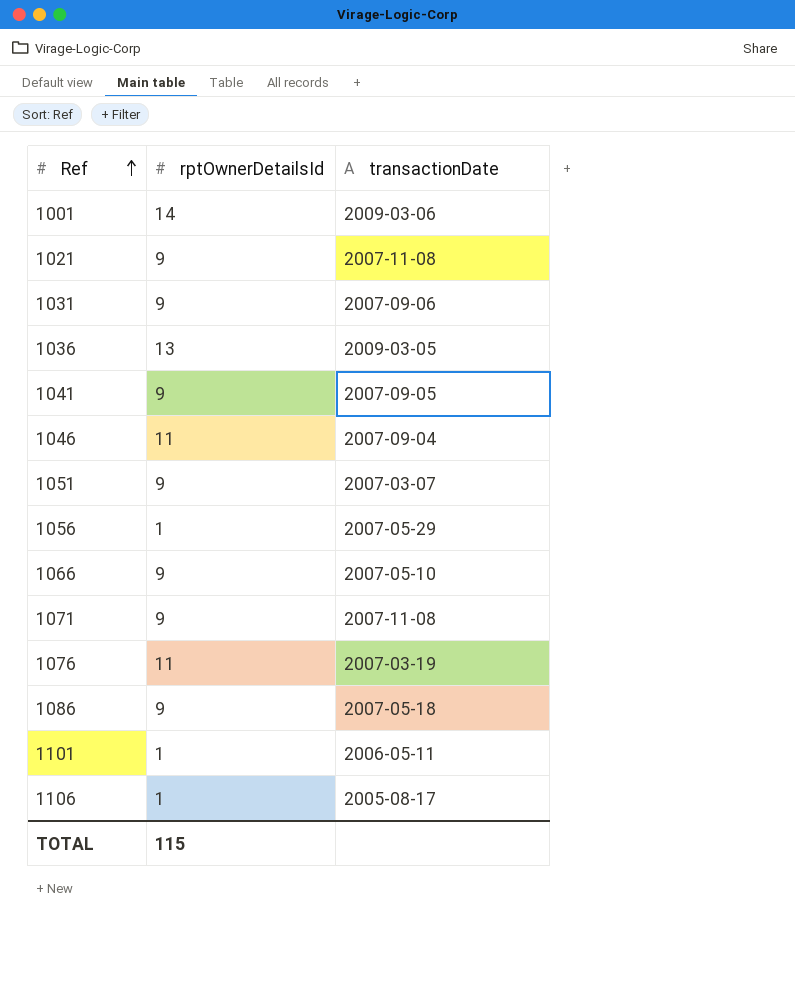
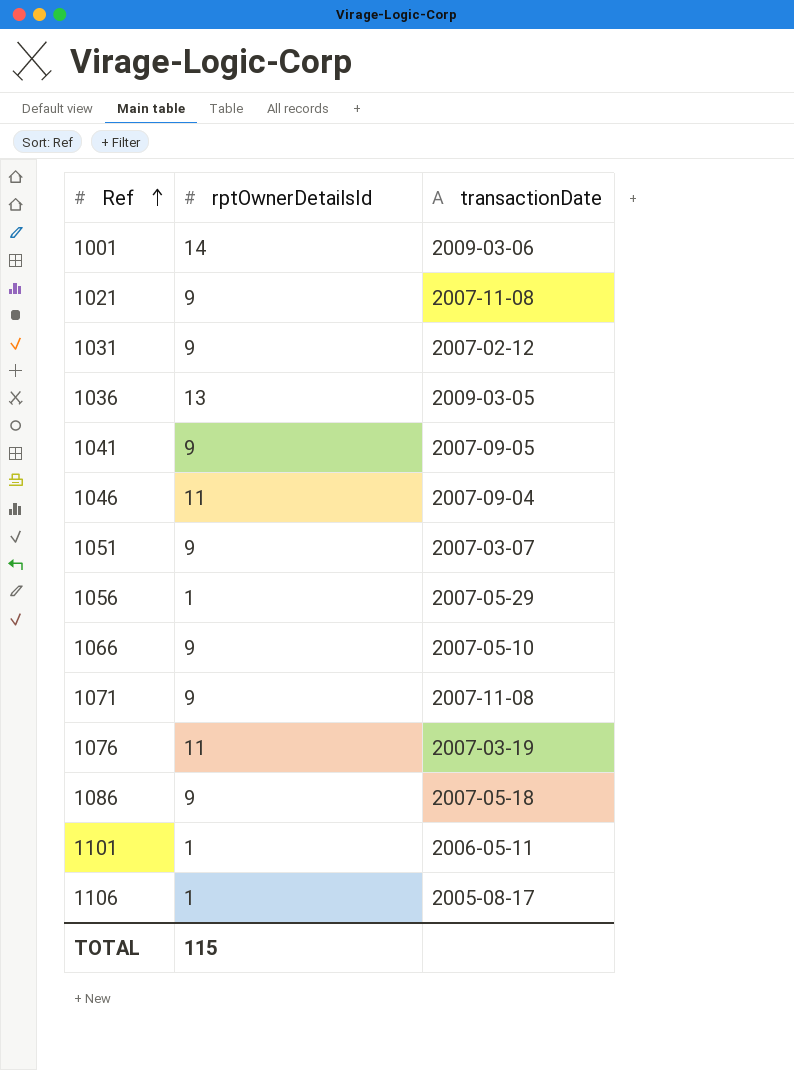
1031 | transactionDate: 2007-09-06 -> 2007-02-12

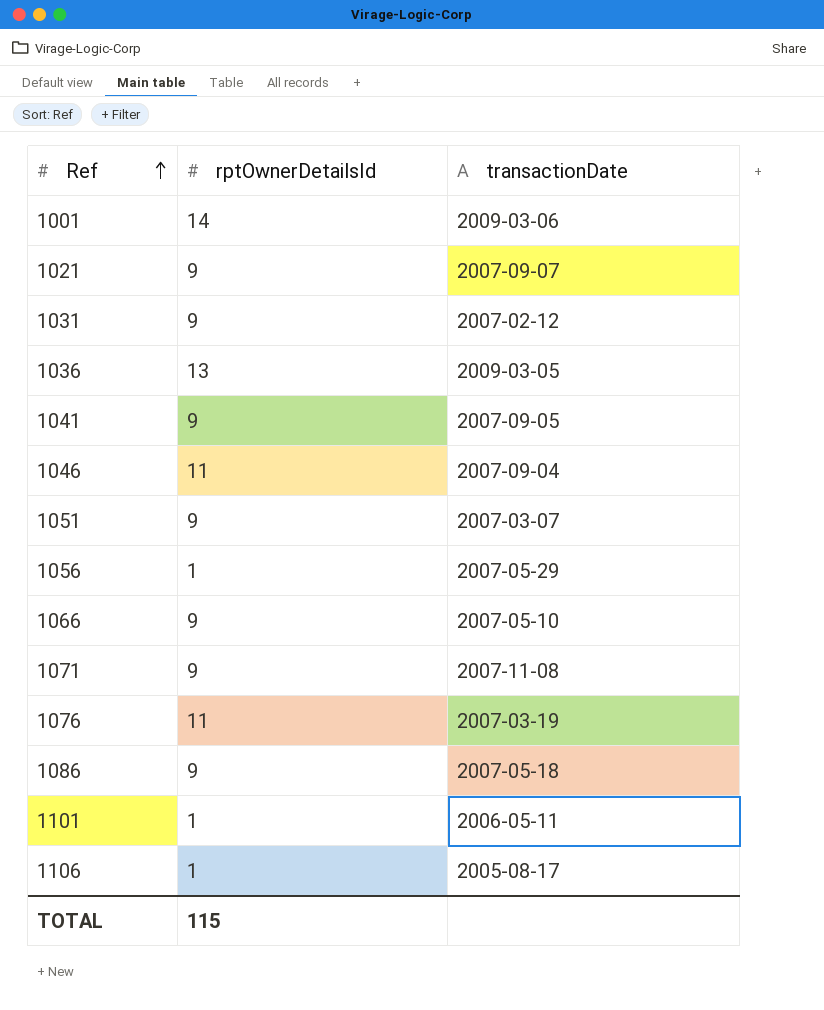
1021 | transactionDate: 2007-11-08 -> 2007-09-07

